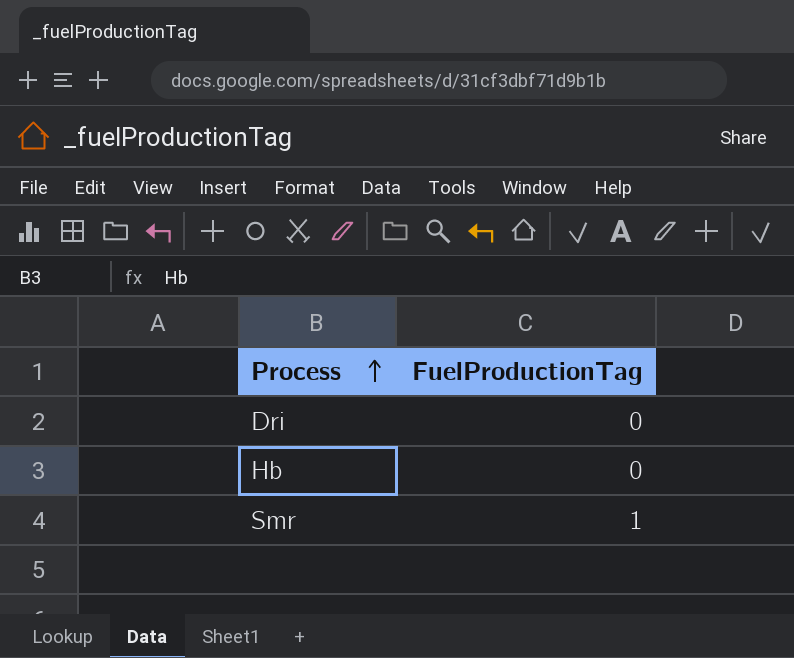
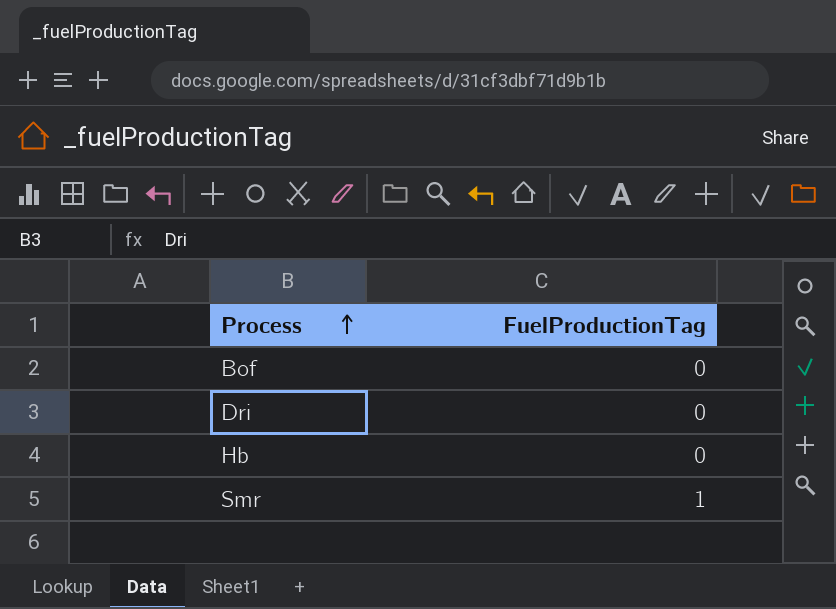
row Bof: none -> 0

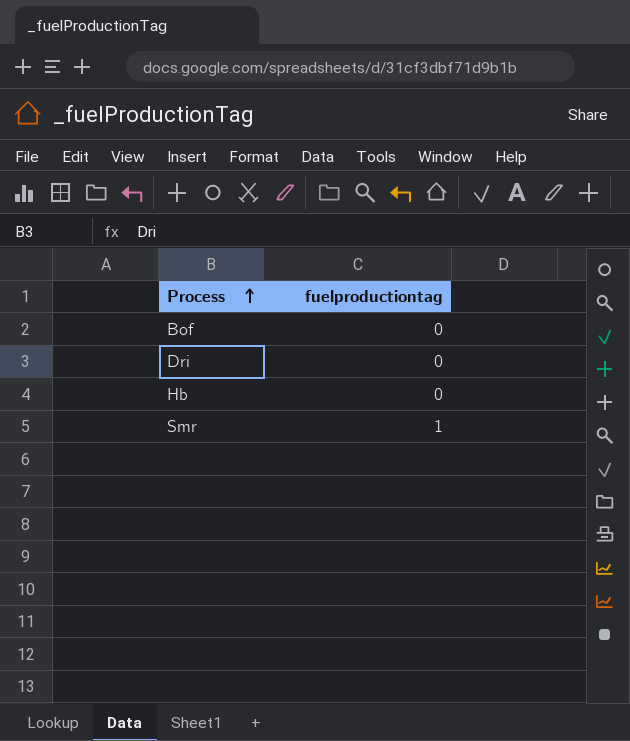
column name: FuelProductionTag -> fuelproductiontag

